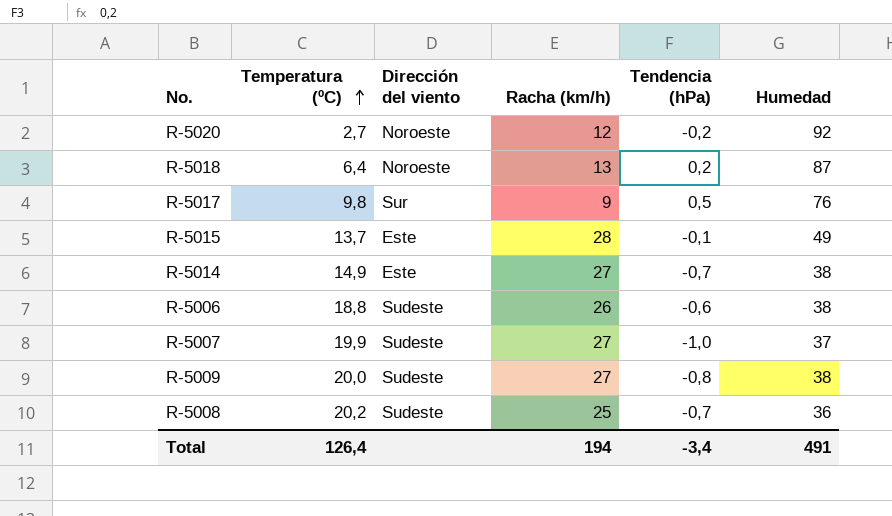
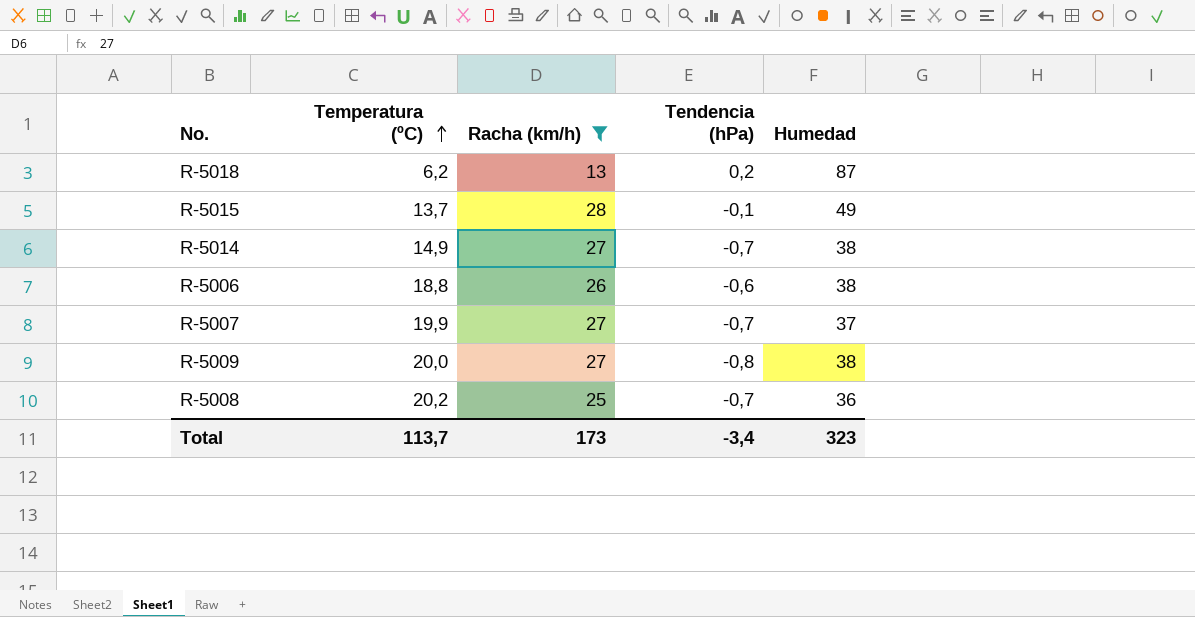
filter: none -> Racha (km/h) >= 13
column Dirección del viento | position: 3 -> none
R-5018 | Temperatura (ºC): 6,4 -> 6,2
R-5007 | Tendencia (hPa): -1,0 -> -0,7
Total | Temperatura (ºC): 126,4 -> 113,7
Total | Racha (km/h): 194 -> 173
Total | Humedad: 491 -> 323

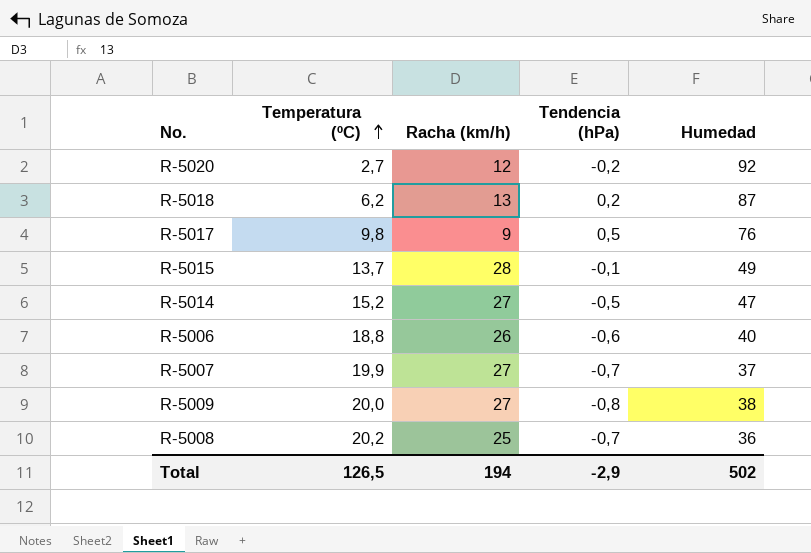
filter: Racha (km/h) >= 13 -> none
R-5014 | Temperatura (ºC): 14,9 -> 15,2
R-5014 | Tendencia (hPa): -0,7 -> -0,5
R-5014 | Humedad: 38 -> 47
R-5006 | Humedad: 38 -> 40
Total | Temperatura (ºC): 113,7 -> 126,5
Total | Racha (km/h): 173 -> 194
Total | Tendencia (hPa): -3,4 -> -2,9
Total | Humedad: 323 -> 502

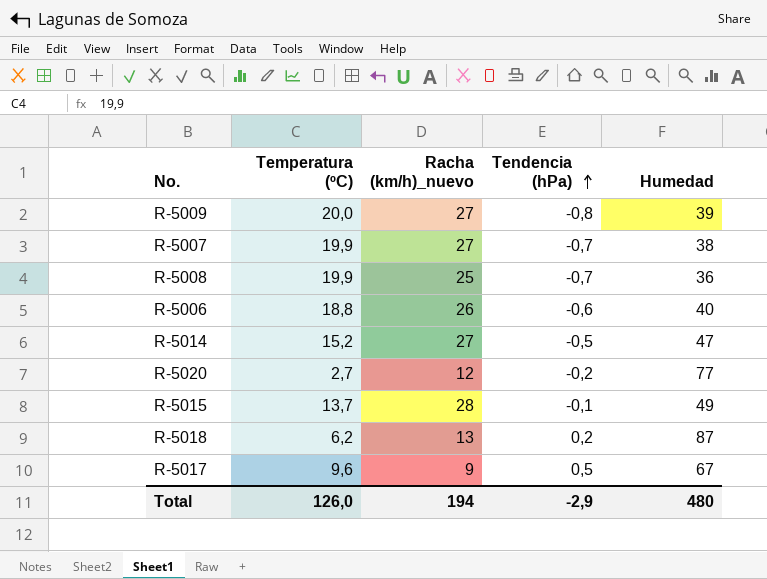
row order: Temperatura (ºC) ascending -> Tendencia (hPa) ascending
column name: Racha (km/h) -> Racha (km/h)_nuevo
R-5009 | Humedad: 38 -> 39
R-5007 | Humedad: 37 -> 38
R-5008 | Temperatura (ºC): 20,2 -> 19,9
R-5020 | Humedad: 92 -> 77
R-5017 | Temperatura (ºC): 9,8 -> 9,6
R-5017 | Humedad: 76 -> 67
Total | Temperatura (ºC): 126,5 -> 126,0
Total | Humedad: 502 -> 480

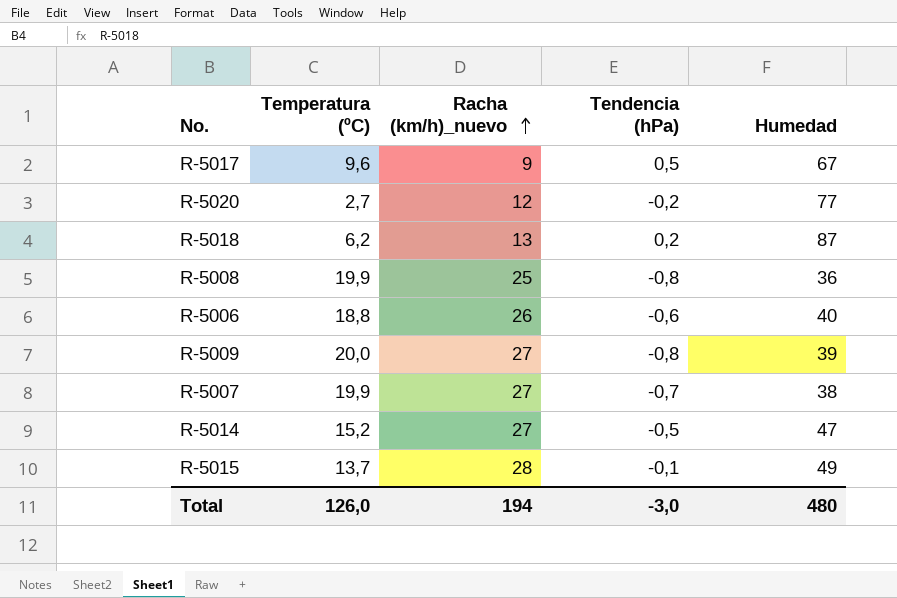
row order: Tendencia (hPa) ascending -> Racha (km/h)_nuevo ascending
R-5008 | Tendencia (hPa): -0,7 -> -0,8
Total | Tendencia (hPa): -2,9 -> -3,0

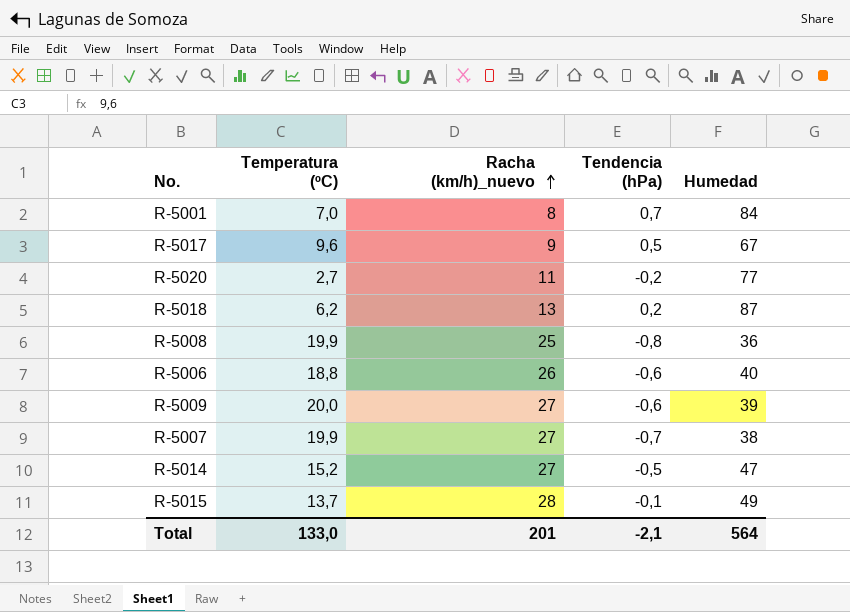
row R-5001: none -> 7,0 | 8 | 0,7 | 84
R-5020 | Racha (km/h)_nuevo: 12 -> 11
R-5009 | Tendencia (hPa): -0,8 -> -0,6
Total | Temperatura (ºC): 126,0 -> 133,0
Total | Racha (km/h)_nuevo: 194 -> 201
Total | Tendencia (hPa): -3,0 -> -2,1
Total | Humedad: 480 -> 564

